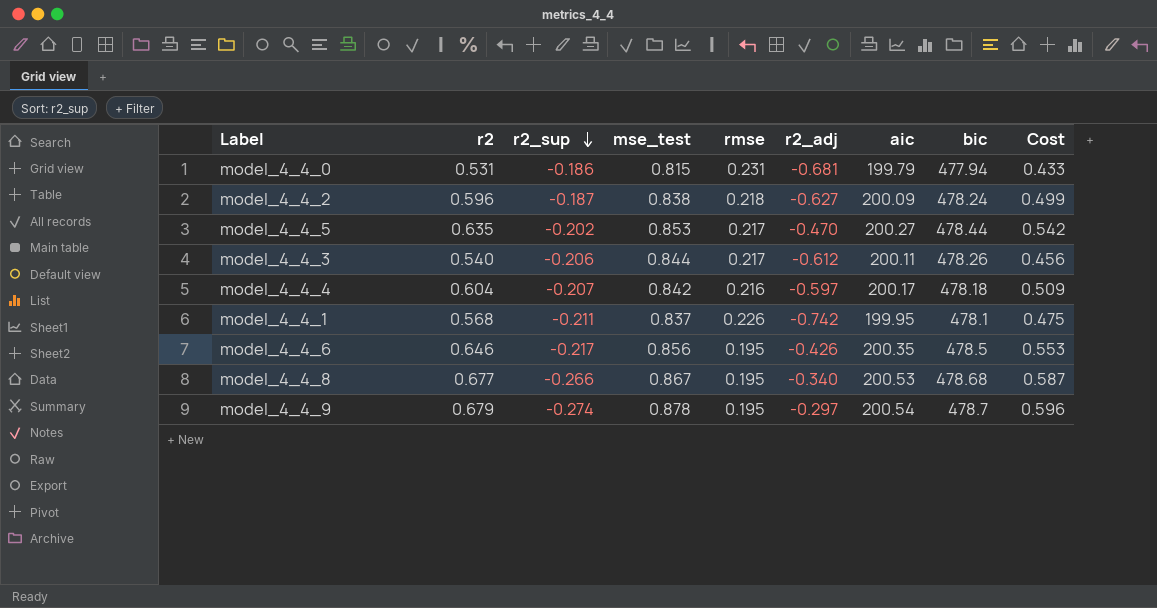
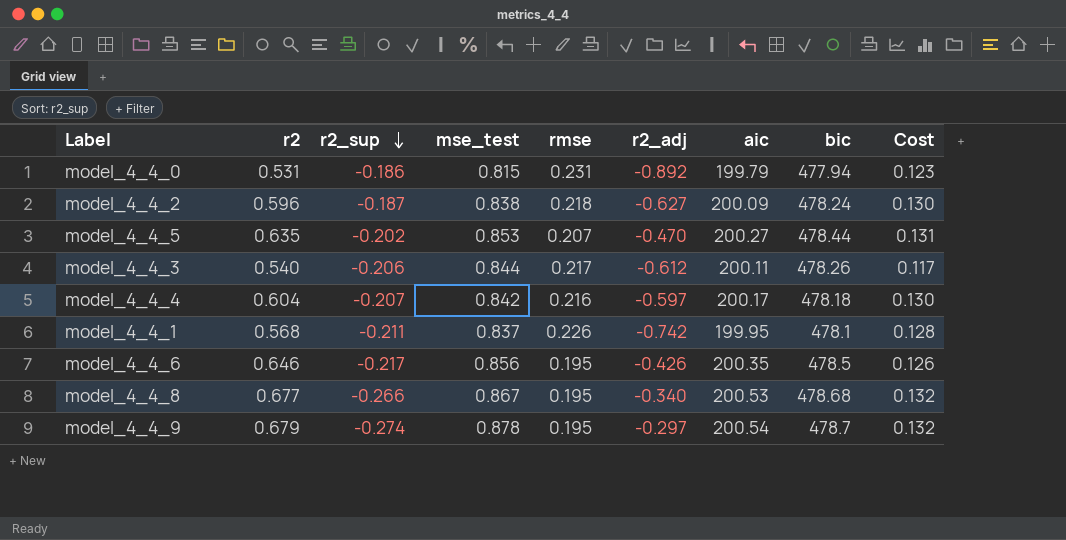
column Cost | formula: [r2] * [mse_test] -> [r2] * [rmse]
model_4_4_0 | r2_adj: -0.681 -> -0.892
model_4_4_5 | rmse: 0.217 -> 0.207

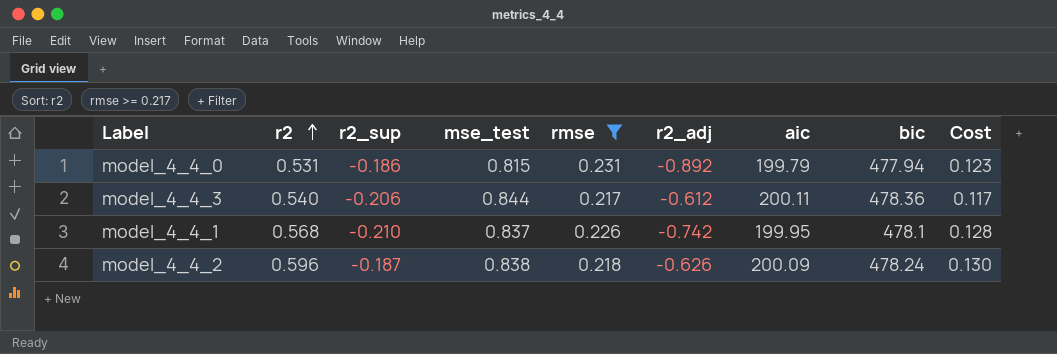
filter: none -> rmse >= 0.217
row order: r2_sup descending -> r2 ascending
model_4_4_3 | bic: 478.26 -> 478.36
model_4_4_1 | r2_sup: -0.211 -> -0.210
model_4_4_2 | r2_adj: -0.627 -> -0.626

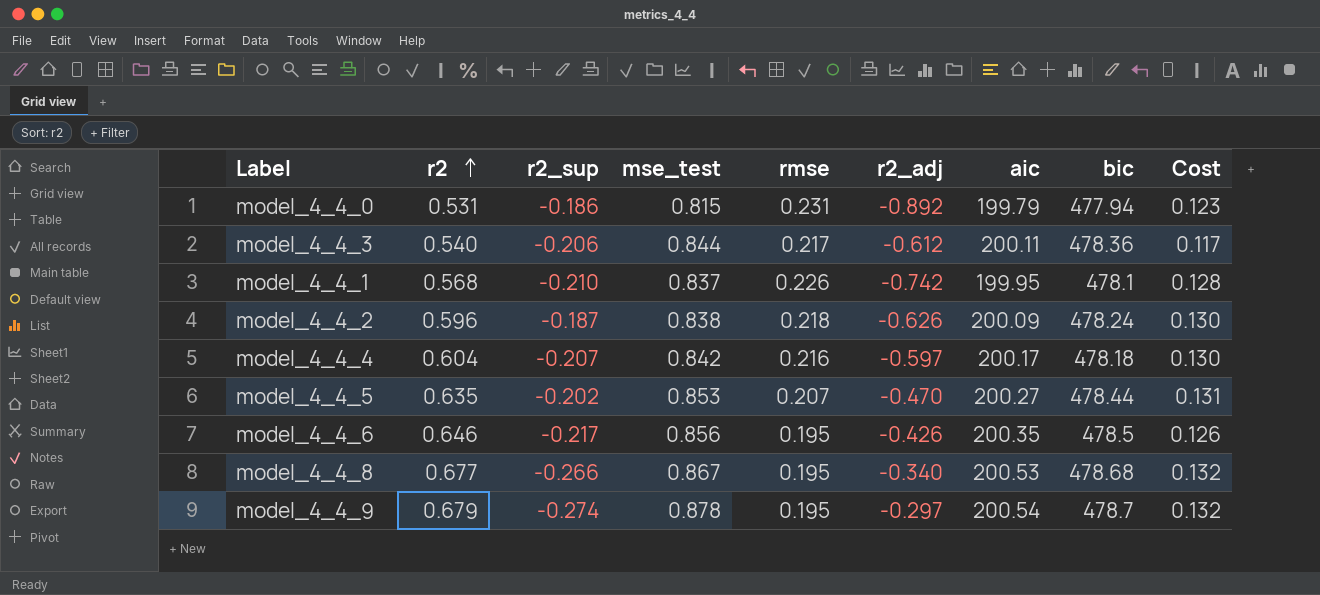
filter: rmse >= 0.217 -> none

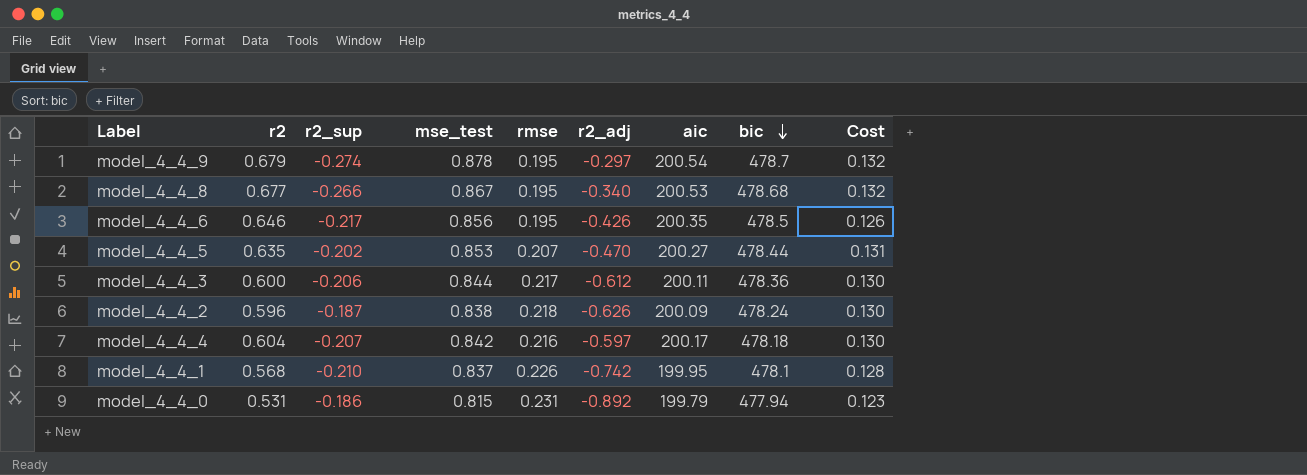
row order: r2 ascending -> bic descending
model_4_4_3 | r2: 0.540 -> 0.600
model_4_4_3 | Cost: 0.117 -> 0.130

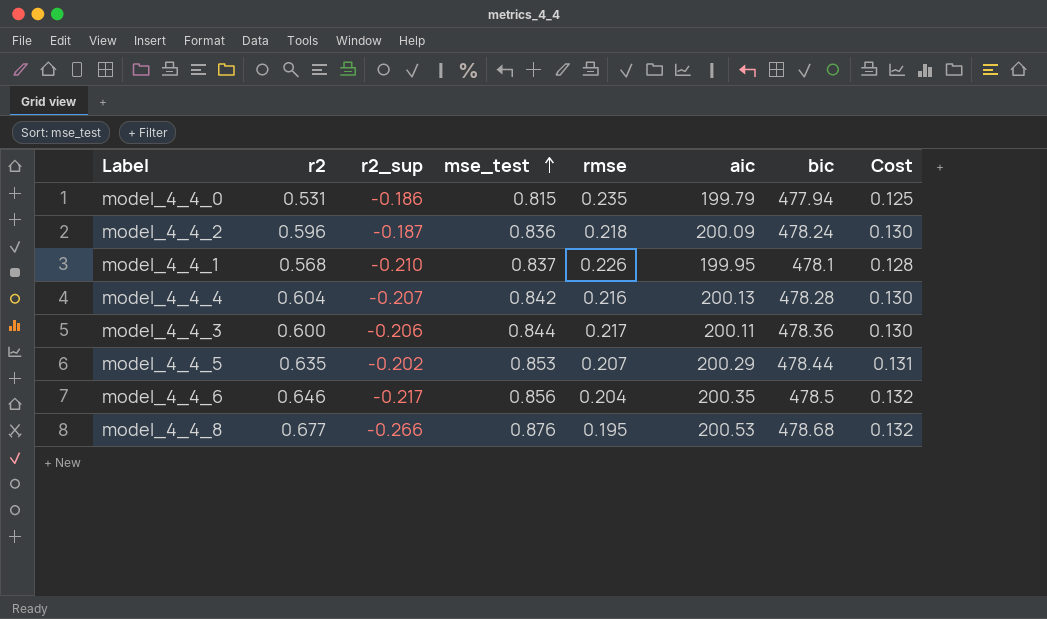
row order: bic descending -> mse_test ascending
column r2_adj | position: 6 -> none
row model_4_4_9: 0.679 | -0.274 | 0.878 | 0.195 | -0.297 | 200.54 | 478.7 | 0.132 -> none
model_4_4_0 | rmse: 0.231 -> 0.235
model_4_4_0 | Cost: 0.123 -> 0.125
model_4_4_2 | mse_test: 0.838 -> 0.836
model_4_4_4 | aic: 200.17 -> 200.13
model_4_4_4 | bic: 478.18 -> 478.28
model_4_4_5 | aic: 200.27 -> 200.29
model_4_4_6 | rmse: 0.195 -> 0.204
model_4_4_6 | Cost: 0.126 -> 0.132
model_4_4_8 | mse_test: 0.867 -> 0.876

